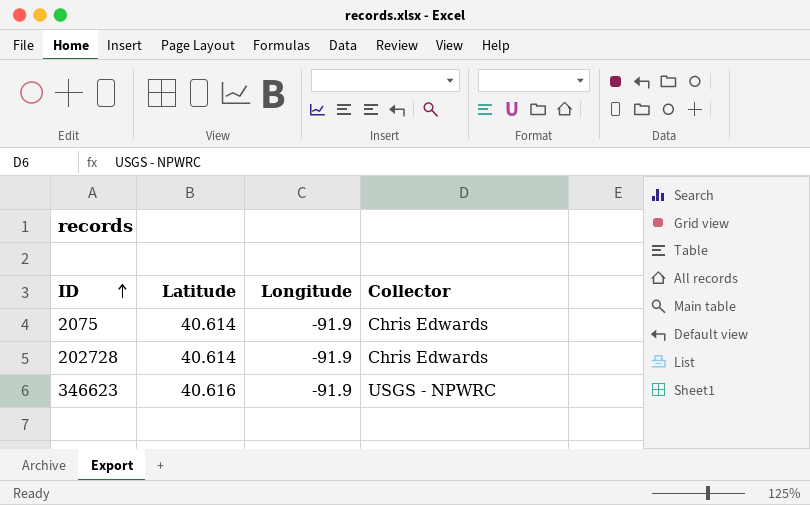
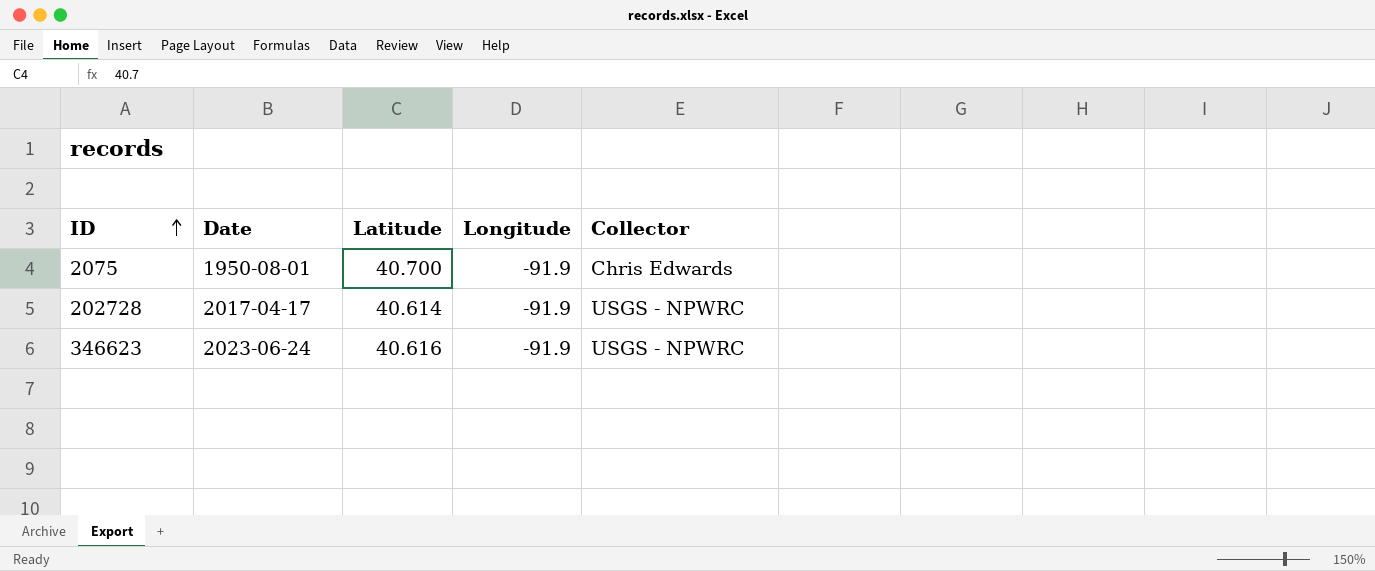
column Date | position: none -> 2
2075 | Latitude: 40.614 -> 40.700
202728 | Collector: Chris Edwards -> USGS - NPWRC

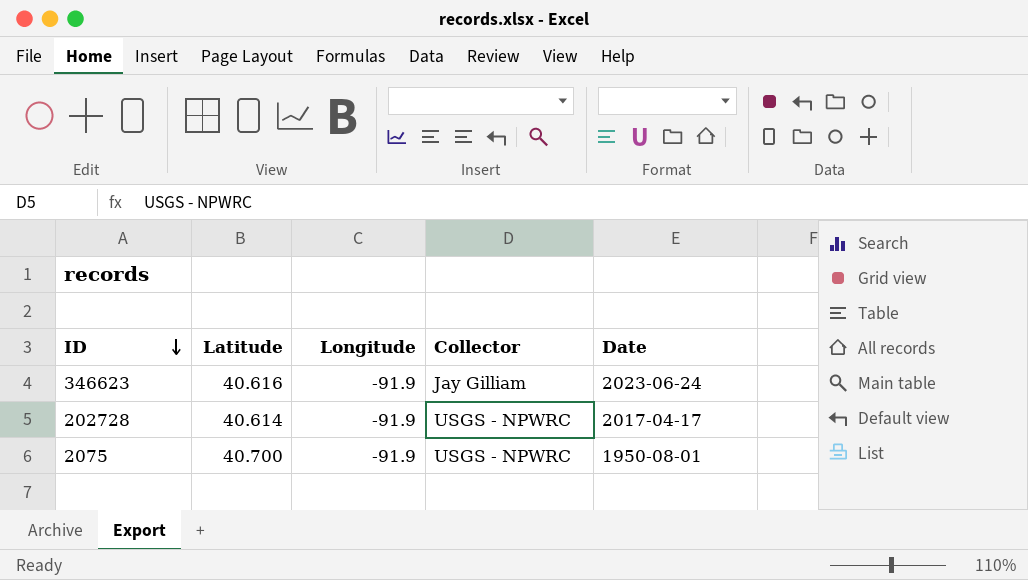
row order: ID ascending -> ID descending
column Date | position: 2 -> 5
346623 | Collector: USGS - NPWRC -> Jay Gilliam
2075 | Collector: Chris Edwards -> USGS - NPWRC

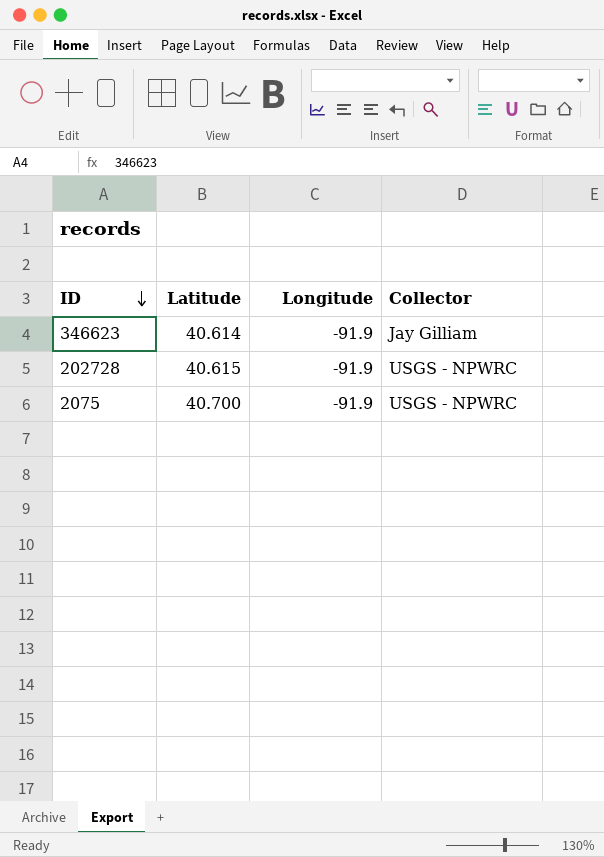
column Date | position: 5 -> none
346623 | Latitude: 40.616 -> 40.614
202728 | Latitude: 40.614 -> 40.615

